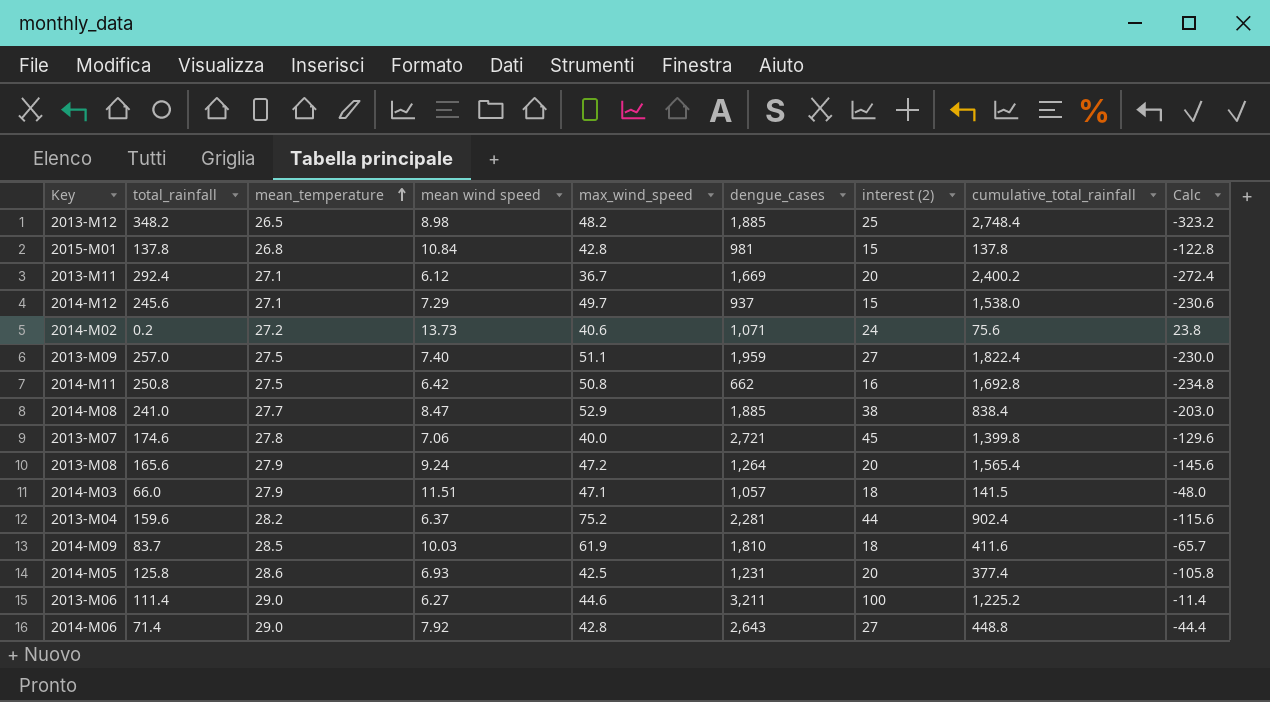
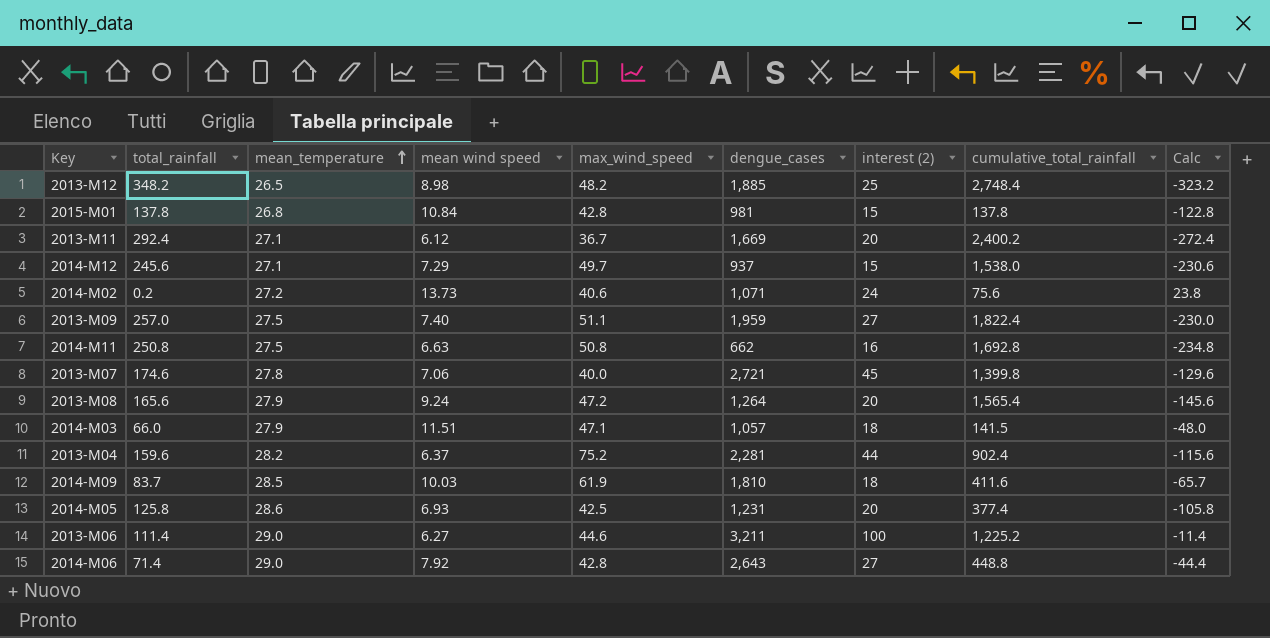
row 2014-M08: 241.0 | 27.7 | 8.47 | 52.9 | 1,885 | 38 | 838.4 | -203.0 -> none
2014-M11 | mean wind speed: 6.42 -> 6.63

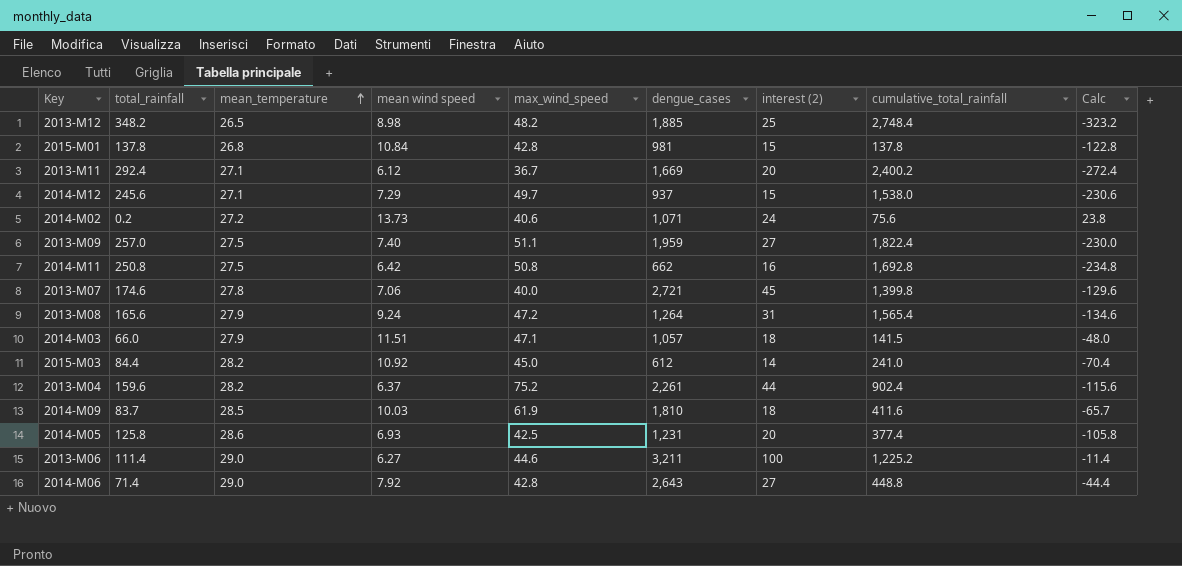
2014-M11 | mean wind speed: 6.63 -> 6.42
2013-M08 | interest (2): 20 -> 31
2013-M08 | Calc: -145.6 -> -134.6
row 2015-M03: none -> 84.4 | 28.2 | 10.92 | 45.0 | 612 | 14 | 241.0 | -70.4
2013-M04 | dengue_cases: 2,281 -> 2,261

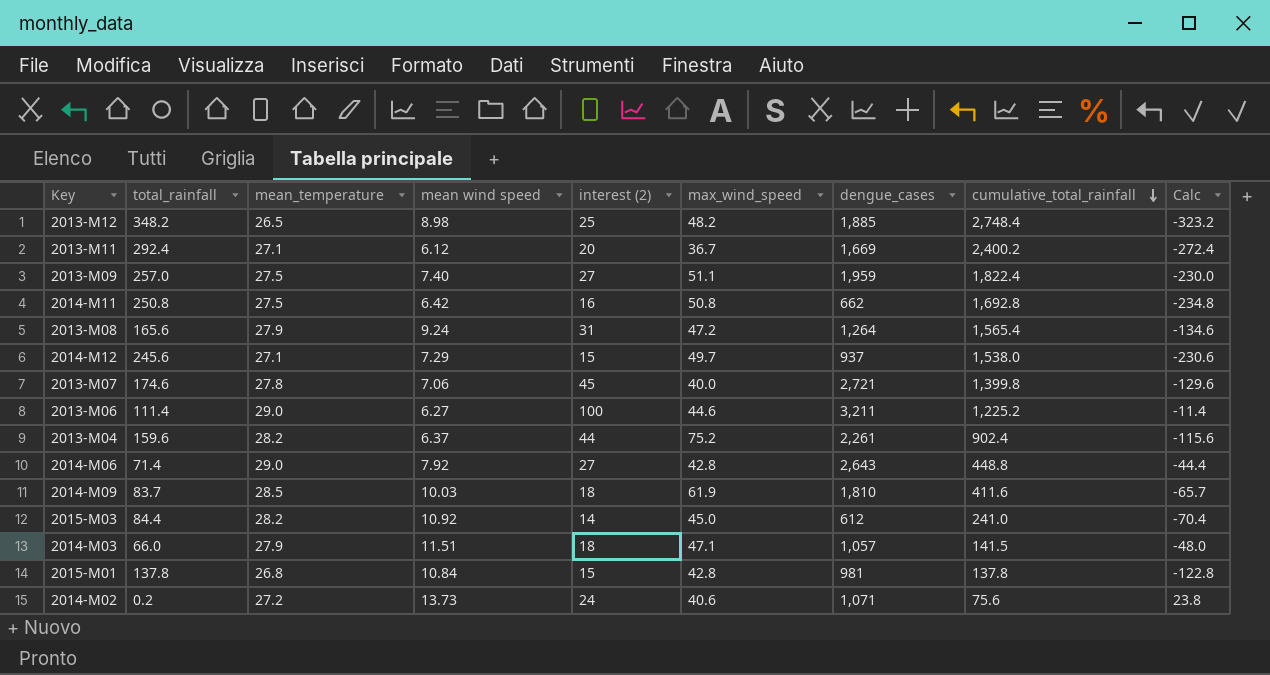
row order: mean_temperature ascending -> cumulative_total_rainfall descending
column interest (2) | position: 7 -> 5
row 2014-M05: 125.8 | 28.6 | 6.93 | 42.5 | 1,231 | 20 | 377.4 | -105.8 -> none

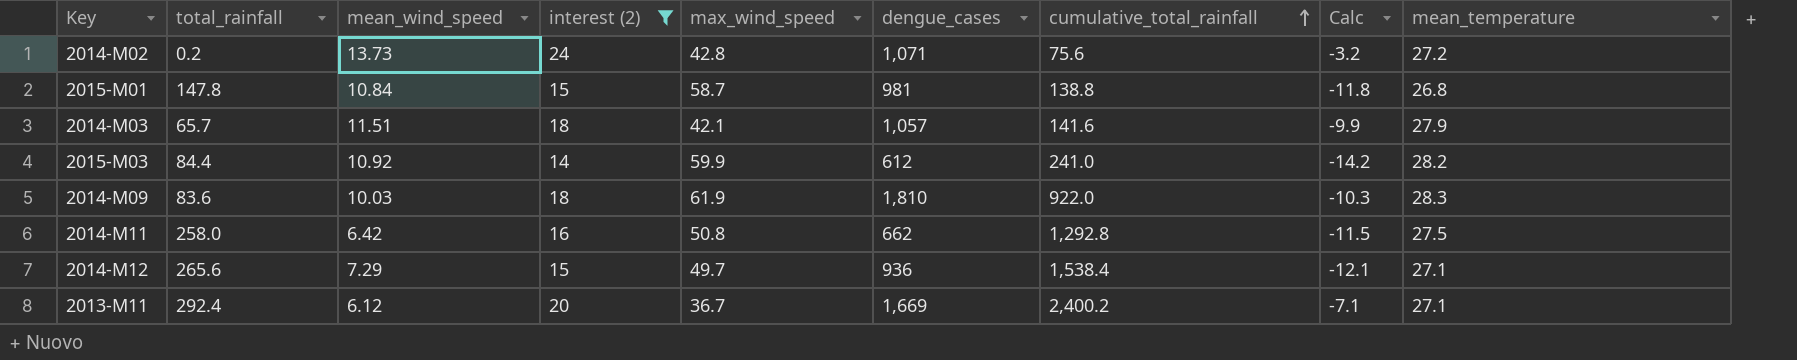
filter: none -> interest (2) <= 24
row order: cumulative_total_rainfall descending -> cumulative_total_rainfall ascending
column name: mean wind speed -> mean_wind_speed
column Calc | formula: [interest (2)] - [total_rainfall] -> [interest (2)] - [mean_temperature]
column mean_temperature | position: 3 -> 9
2014-M02 | max_wind_speed: 40.6 -> 42.8
2015-M01 | total_rainfall: 137.8 -> 147.8
2015-M01 | max_wind_speed: 42.8 -> 58.7
2015-M01 | cumulative_total_rainfall: 137.8 -> 138.8
2014-M03 | total_rainfall: 66.0 -> 65.7
2014-M03 | max_wind_speed: 47.1 -> 42.1
2014-M03 | cumulative_total_rainfall: 141.5 -> 141.6
2015-M03 | max_wind_speed: 45.0 -> 59.9
2014-M09 | total_rainfall: 83.7 -> 83.6
2014-M09 | cumulative_total_rainfall: 411.6 -> 922.0
2014-M09 | mean_temperature: 28.5 -> 28.3
2014-M11 | total_rainfall: 250.8 -> 258.0
2014-M11 | cumulative_total_rainfall: 1,692.8 -> 1,292.8
2014-M12 | total_rainfall: 245.6 -> 265.6
2014-M12 | dengue_cases: 937 -> 936
2014-M12 | cumulative_total_rainfall: 1,538.0 -> 1,538.4

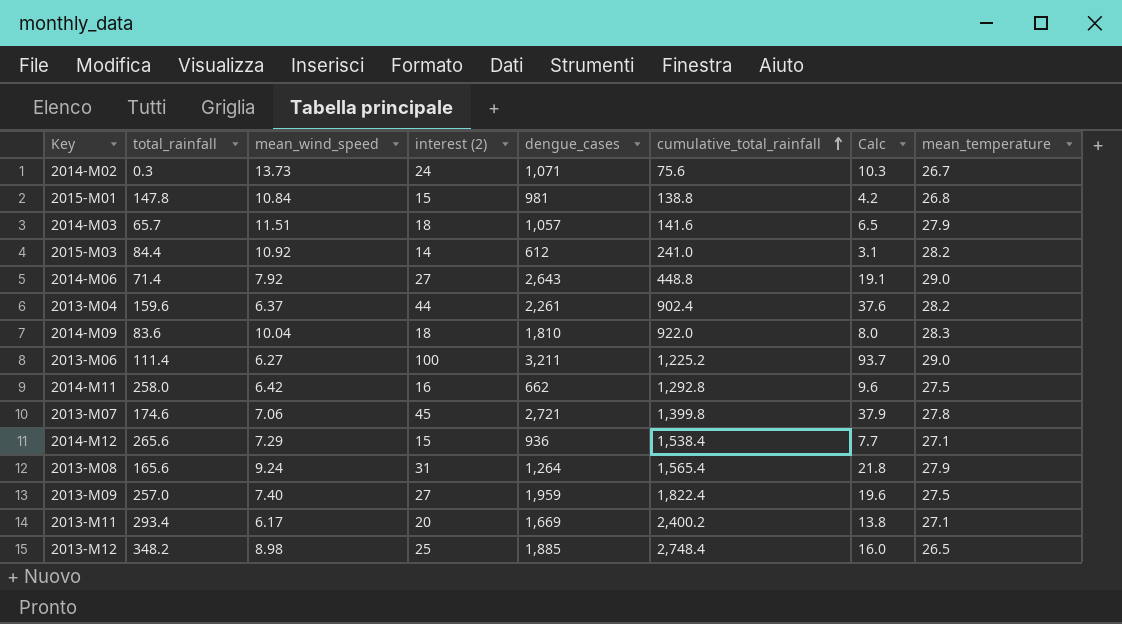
filter: interest (2) <= 24 -> none
column max_wind_speed | position: 5 -> none
column Calc | formula: [interest (2)] - [mean_temperature] -> [interest (2)] - [mean_wind_speed]
2014-M02 | total_rainfall: 0.2 -> 0.3
2014-M02 | mean_temperature: 27.2 -> 26.7
2014-M09 | mean_wind_speed: 10.03 -> 10.04
2013-M11 | total_rainfall: 292.4 -> 293.4
2013-M11 | mean_wind_speed: 6.12 -> 6.17

